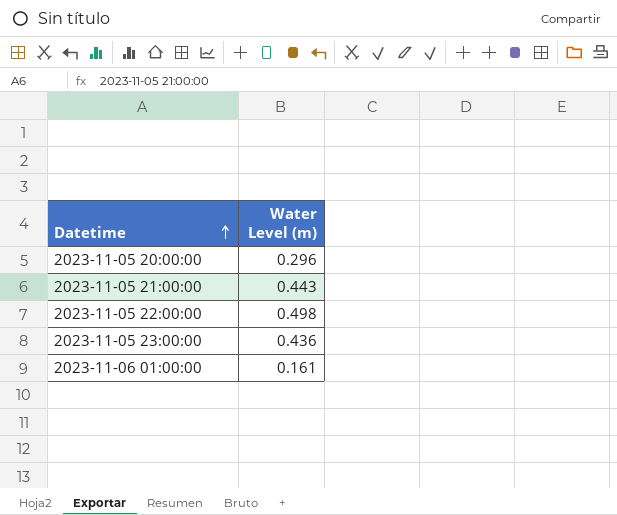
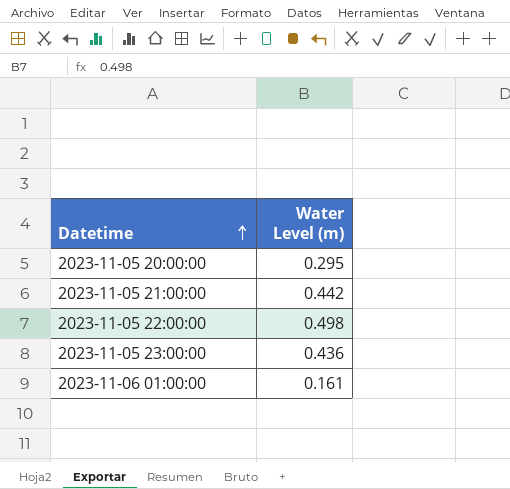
2023-11-05 20:00:00 | Water Level (m): 0.296 -> 0.295
2023-11-05 21:00:00 | Water Level (m): 0.443 -> 0.442

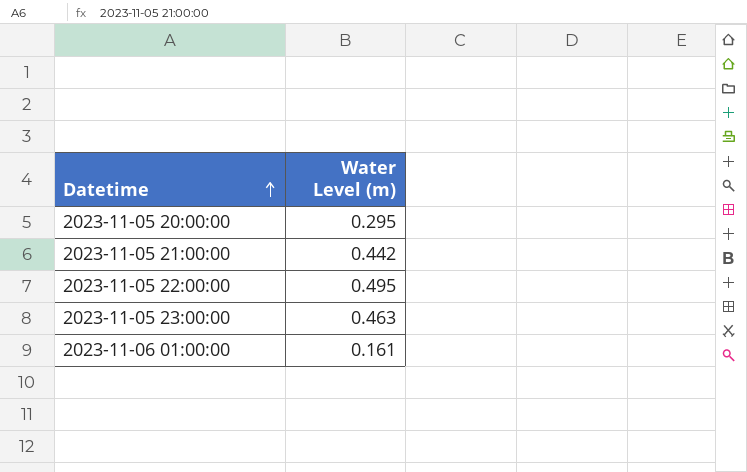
2023-11-05 22:00:00 | Water Level (m): 0.498 -> 0.495
2023-11-05 23:00:00 | Water Level (m): 0.436 -> 0.463

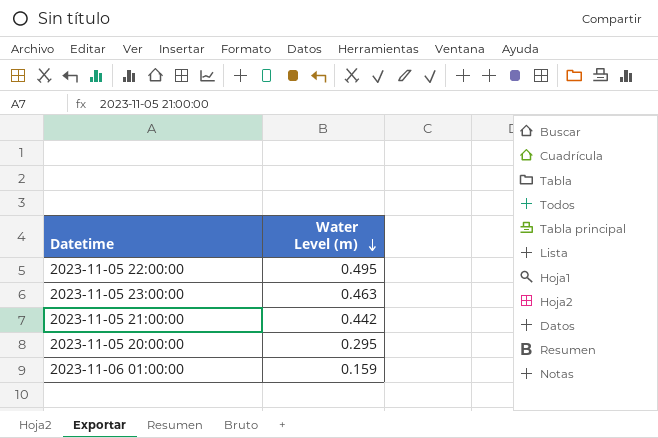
row order: Datetime ascending -> Water Level (m) descending
2023-11-06 01:00:00 | Water Level (m): 0.161 -> 0.159

